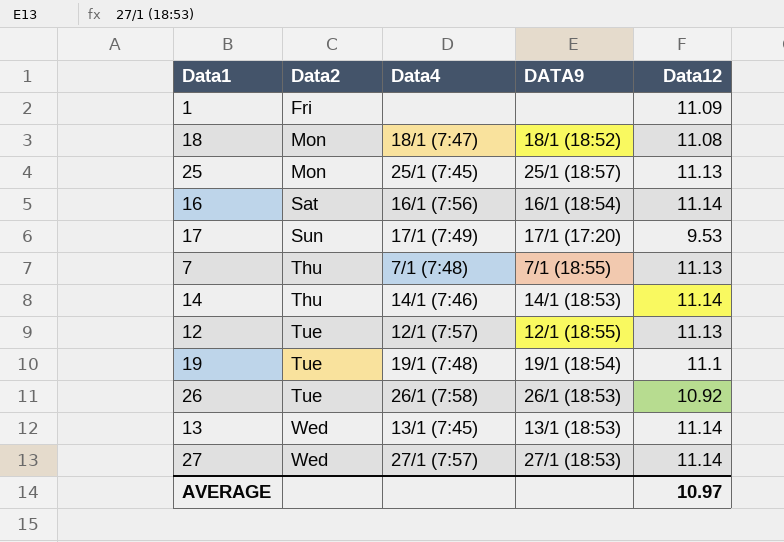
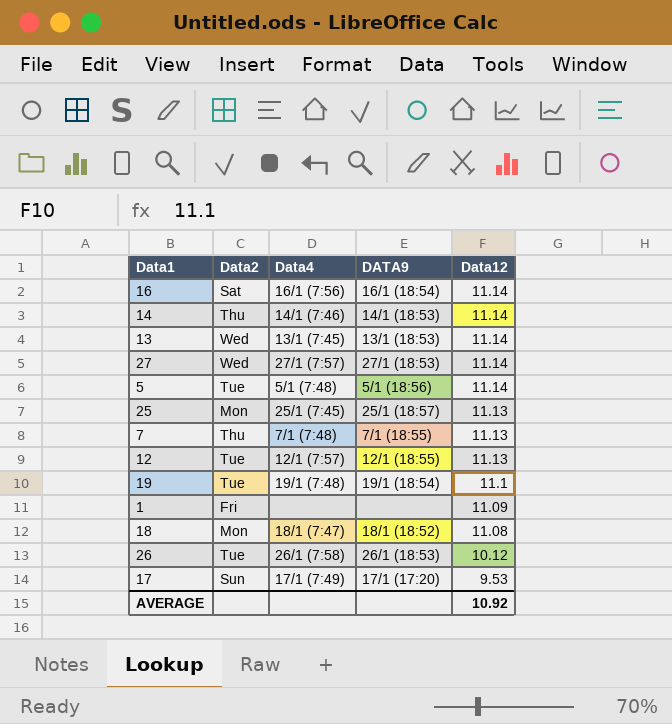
row order: Data2 ascending -> Data12 descending
row 5: none -> Tue | 5/1 (7:48) | 5/1 (18:56) | 11.14
26 | Data12: 10.92 -> 10.12
AVERAGE | Data12: 10.97 -> 10.92

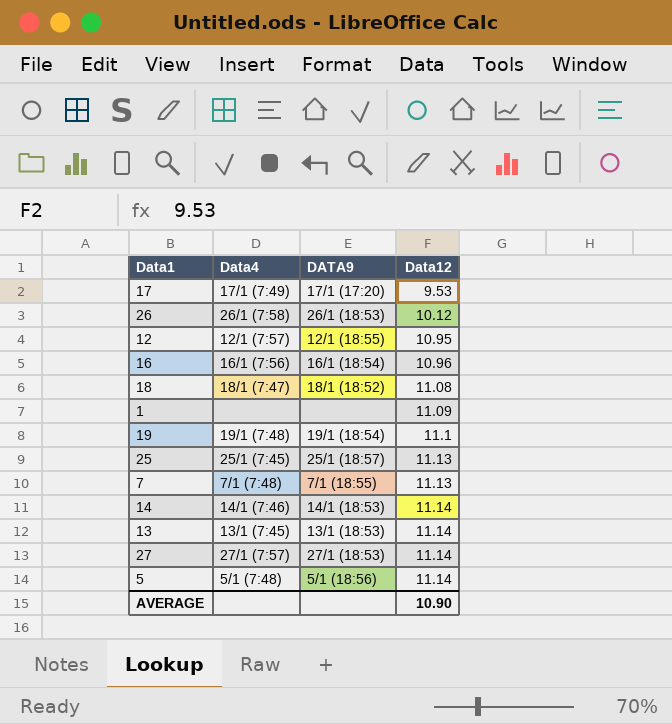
row order: Data12 descending -> Data12 ascending
column Data2 | position: 2 -> none
12 | Data12: 11.13 -> 10.95
16 | Data12: 11.14 -> 10.96
AVERAGE | Data12: 10.92 -> 10.90

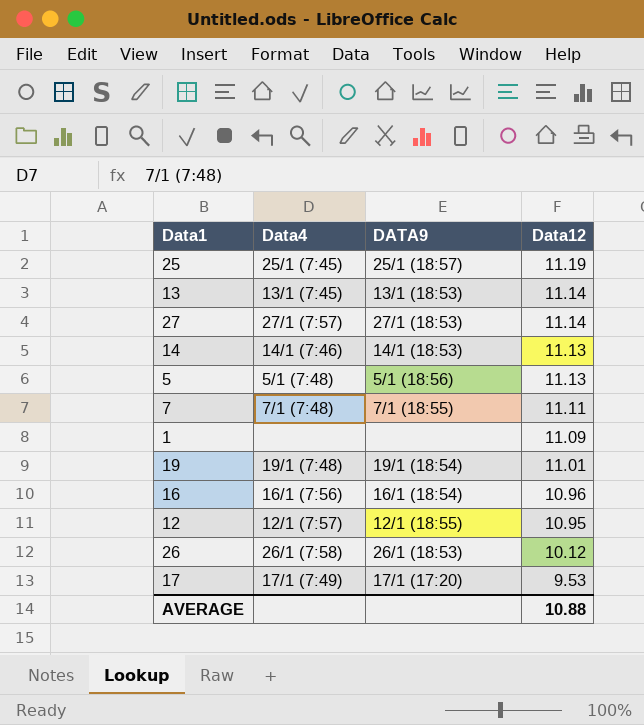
row order: Data12 ascending -> Data12 descending
row 18: 18/1 (7:47) | 18/1 (18:52) | 11.08 -> none
25 | Data12: 11.13 -> 11.19
14 | Data12: 11.14 -> 11.13
5 | Data12: 11.14 -> 11.13
7 | Data12: 11.13 -> 11.11
19 | Data12: 11.1 -> 11.01
AVERAGE | Data12: 10.90 -> 10.88

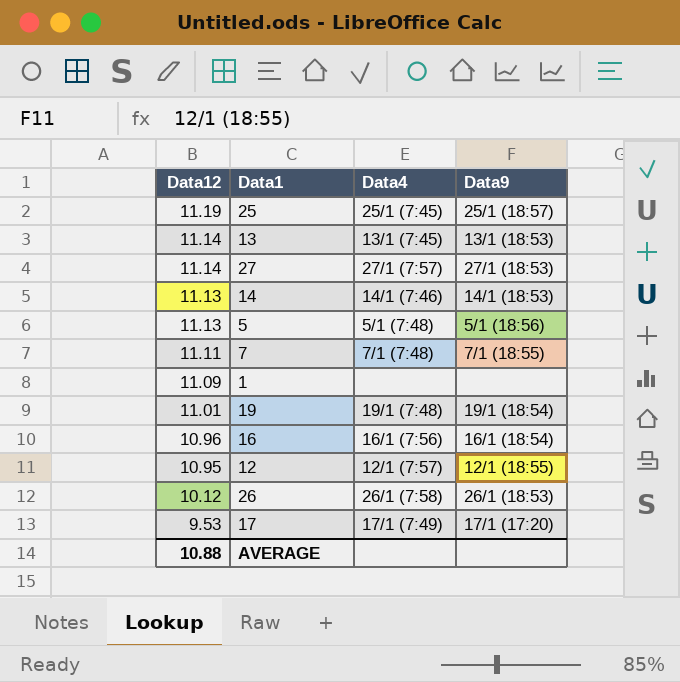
column Data12 | position: 4 -> 1
column name: DATA9 -> Data9

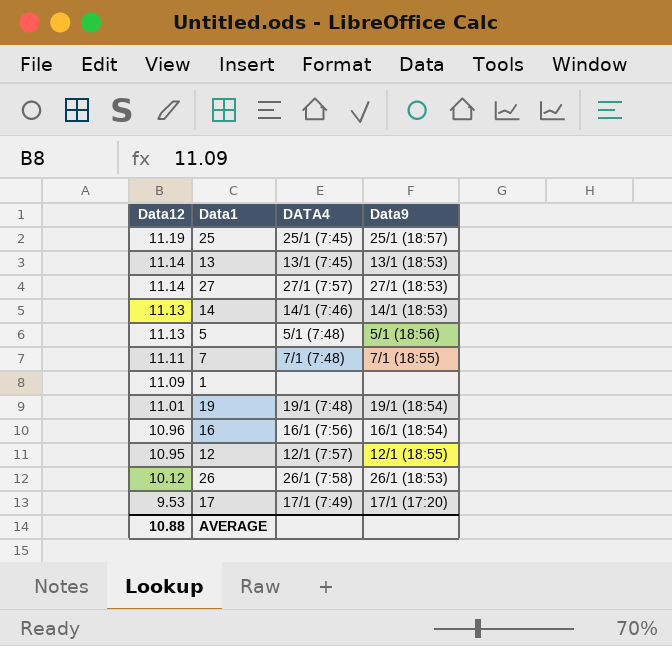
column name: Data4 -> DATA4

